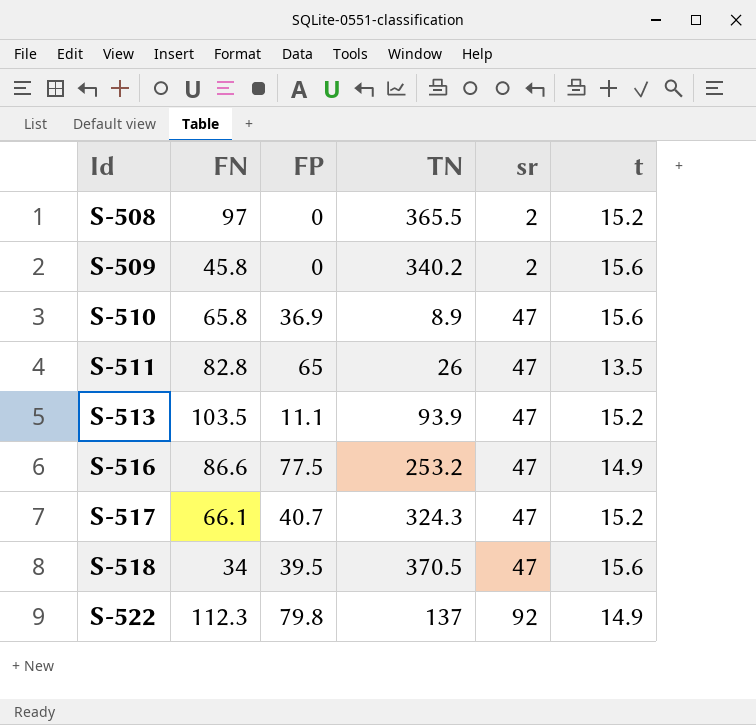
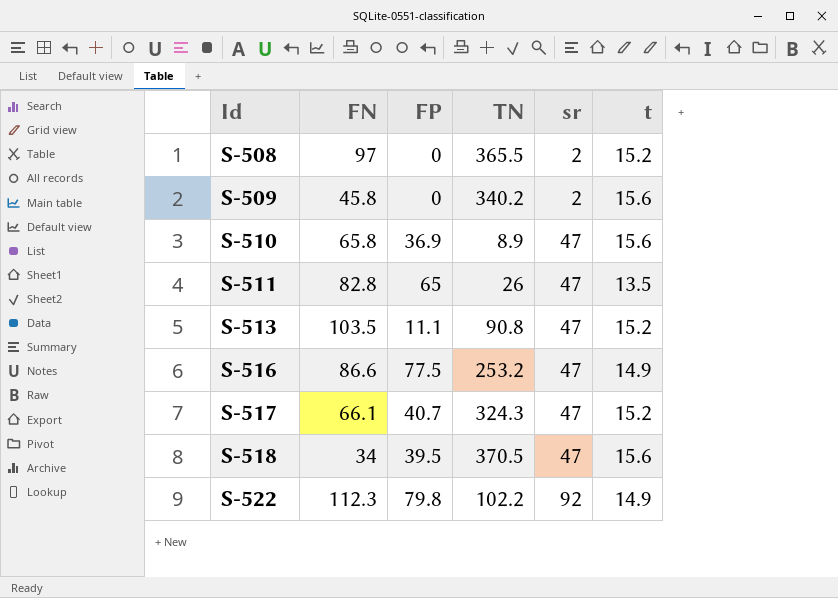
S-513 | TN: 93.9 -> 90.8
S-522 | TN: 137 -> 102.2

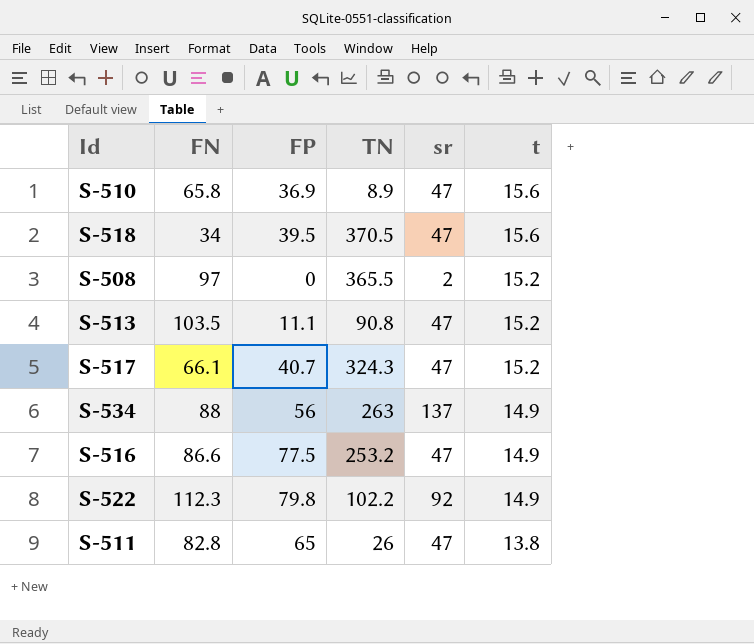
row order: Id ascending -> t descending
row S-509: 45.8 | 0 | 340.2 | 2 | 15.6 -> none
row S-534: none -> 88 | 56 | 263 | 137 | 14.9
S-511 | t: 13.5 -> 13.8

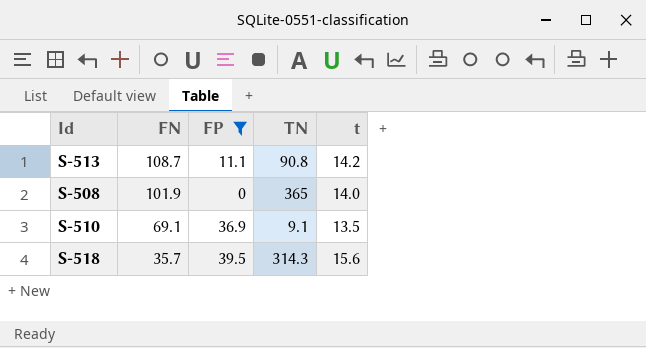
filter: none -> FP <= 39.5
row order: t descending -> FN descending
column sr | position: 5 -> none
S-513 | FN: 103.5 -> 108.7
S-513 | t: 15.2 -> 14.2
S-508 | FN: 97 -> 101.9
S-508 | TN: 365.5 -> 365
S-508 | t: 15.2 -> 14.0
S-510 | FN: 65.8 -> 69.1
S-510 | TN: 8.9 -> 9.1
S-510 | t: 15.6 -> 13.5
S-518 | FN: 34 -> 35.7
S-518 | TN: 370.5 -> 314.3

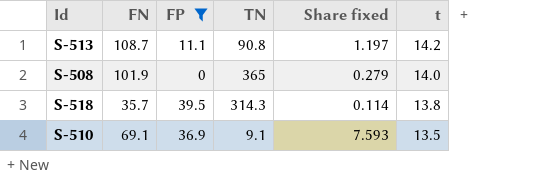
row order: FN descending -> t descending
column Share fixed | formula: none -> [FN] / [TN]
S-518 | t: 15.6 -> 13.8

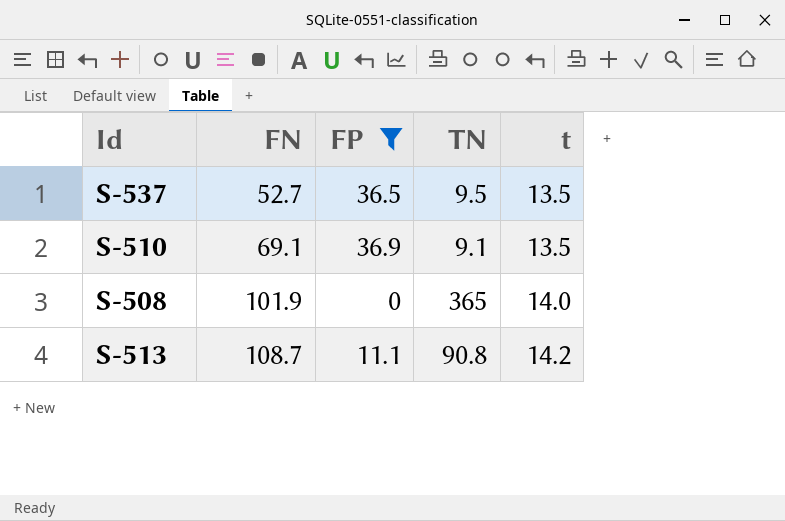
row order: t descending -> FN ascending
column Share fixed | formula: [FN] / [TN] -> none
row S-518: 35.7 | 39.5 | 314.3 | 0.114 | 13.8 -> none
row S-537: none -> 52.7 | 36.5 | 9.5 | 13.5

